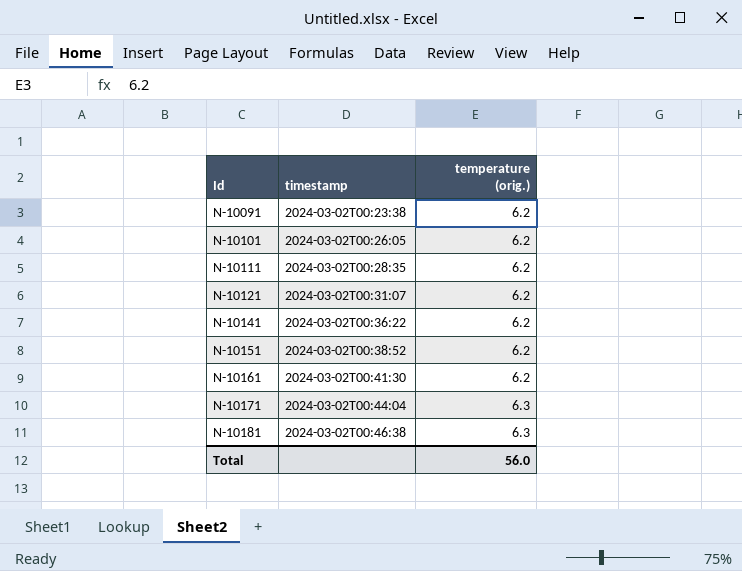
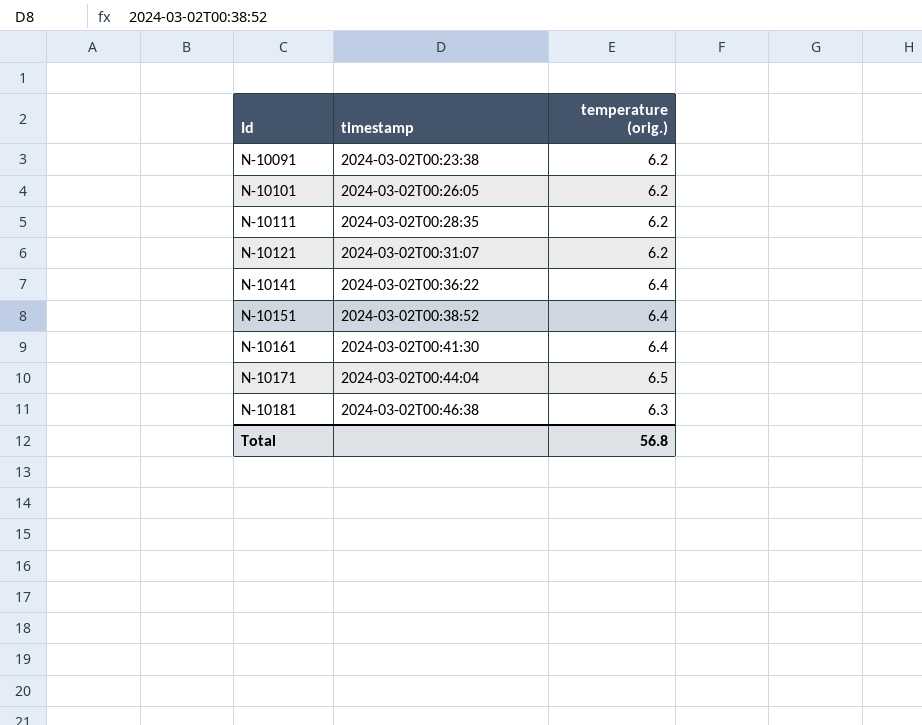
N-10141 | temperature (orig.): 6.2 -> 6.4
N-10151 | temperature (orig.): 6.2 -> 6.4
N-10161 | temperature (orig.): 6.2 -> 6.4
N-10171 | temperature (orig.): 6.3 -> 6.5
Total | temperature (orig.): 56.0 -> 56.8

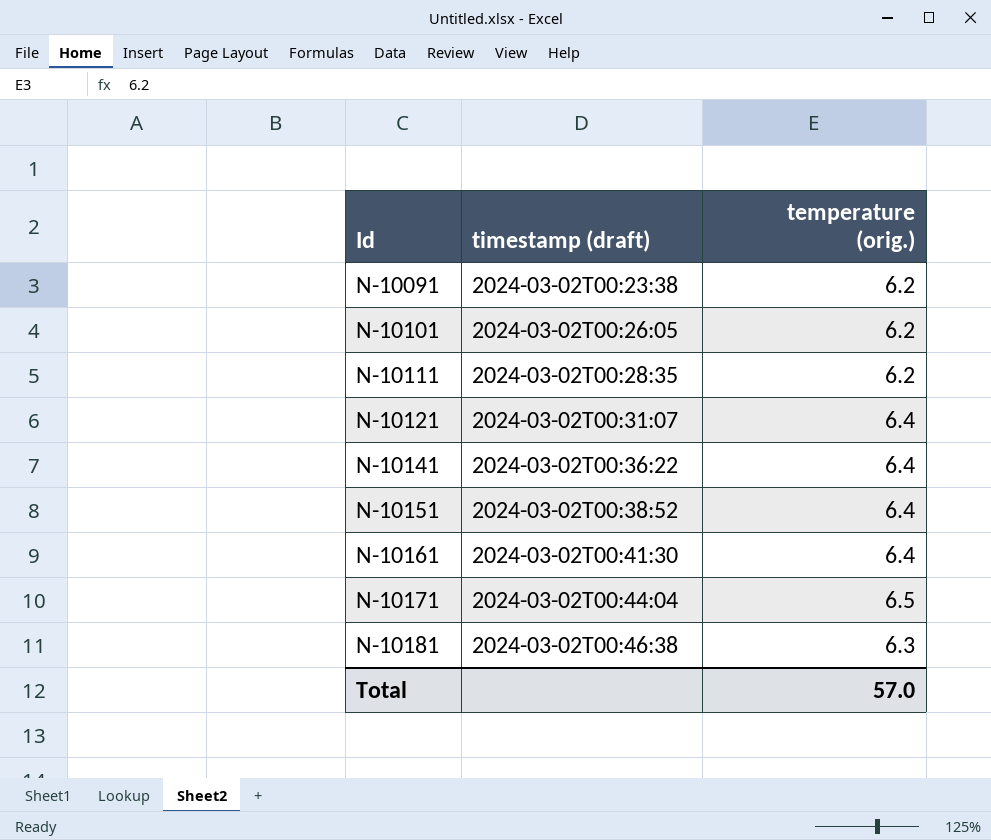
column name: timestamp -> timestamp (draft)
N-10121 | temperature (orig.): 6.2 -> 6.4
Total | temperature (orig.): 56.8 -> 57.0

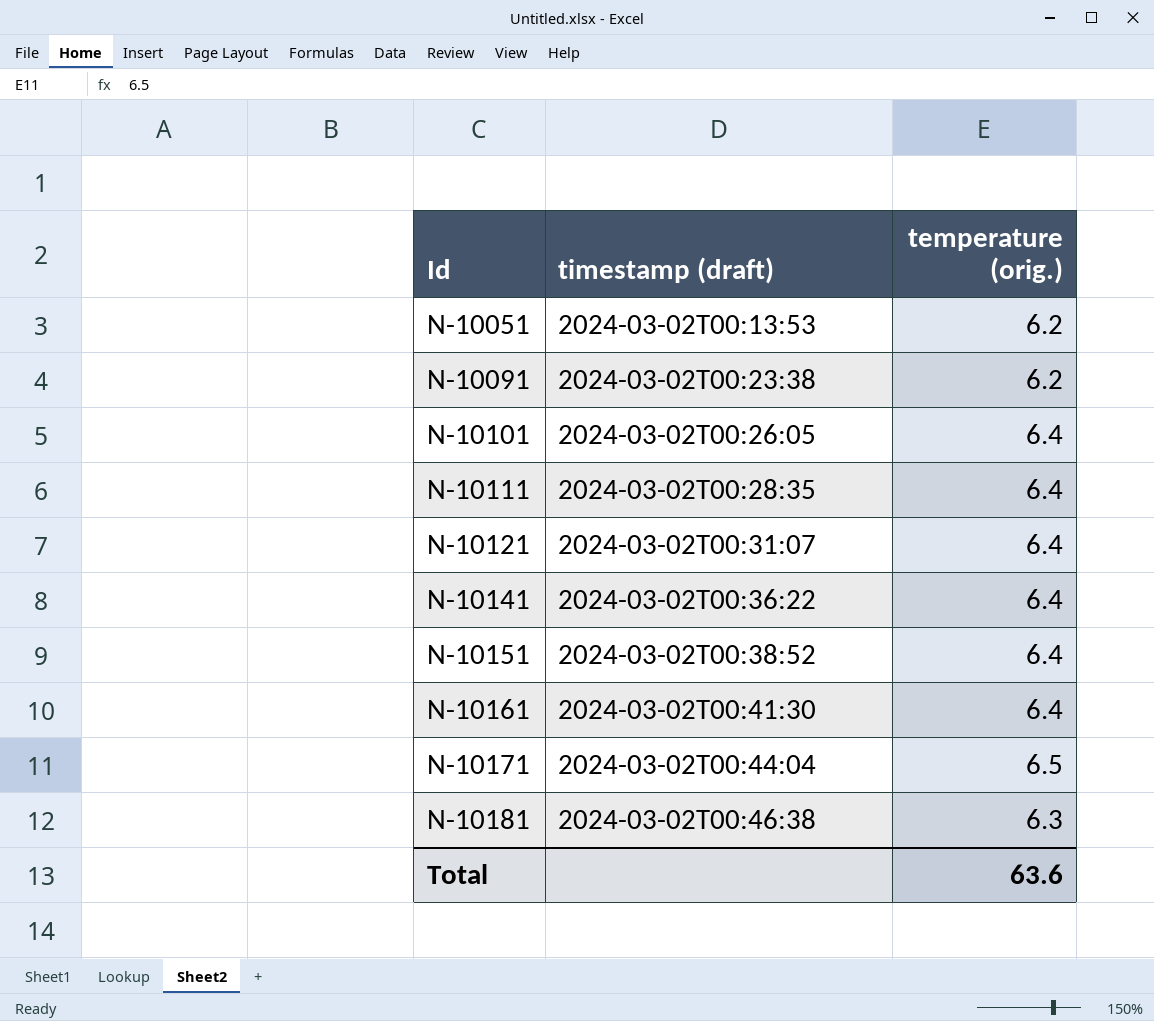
row N-10051: none -> 2024-03-02T00:13:53 | 6.2
N-10101 | temperature (orig.): 6.2 -> 6.4
N-10111 | temperature (orig.): 6.2 -> 6.4
Total | temperature (orig.): 57.0 -> 63.6

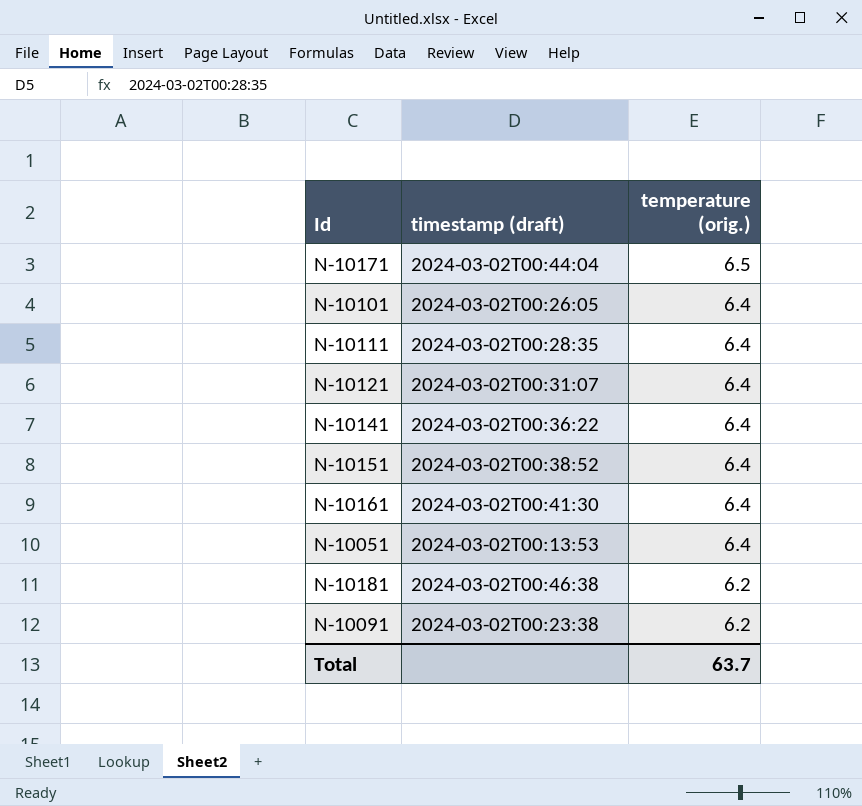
row order: Id ascending -> temperature (orig.) descending
N-10051 | temperature (orig.): 6.2 -> 6.4
N-10181 | temperature (orig.): 6.3 -> 6.2
Total | temperature (orig.): 63.6 -> 63.7

